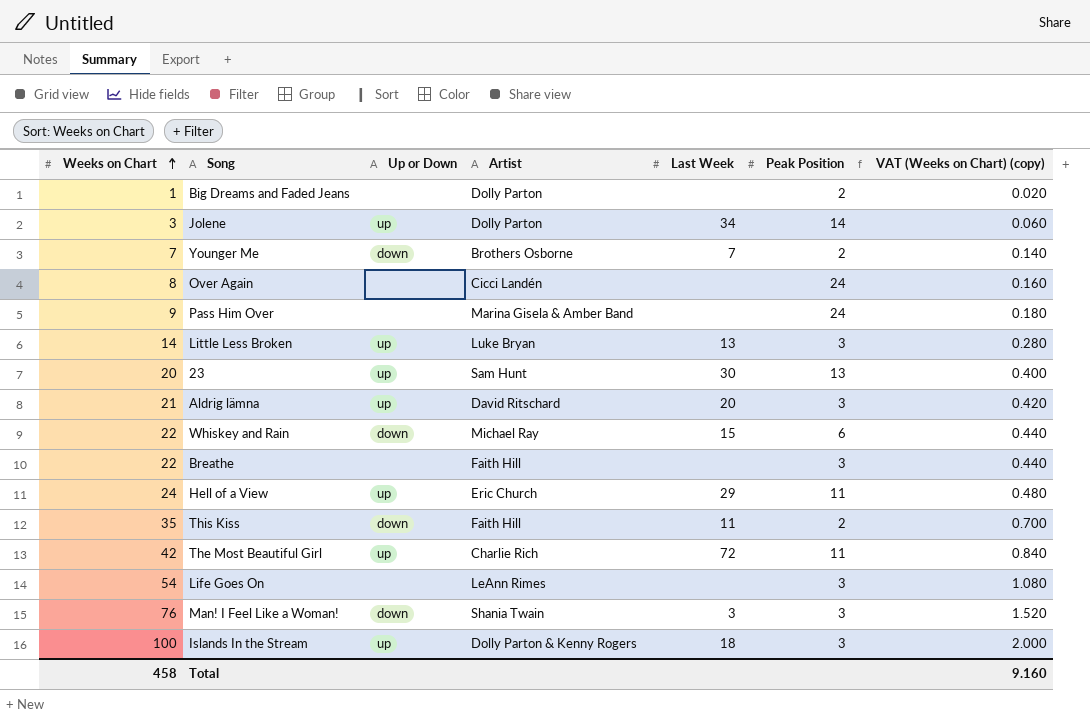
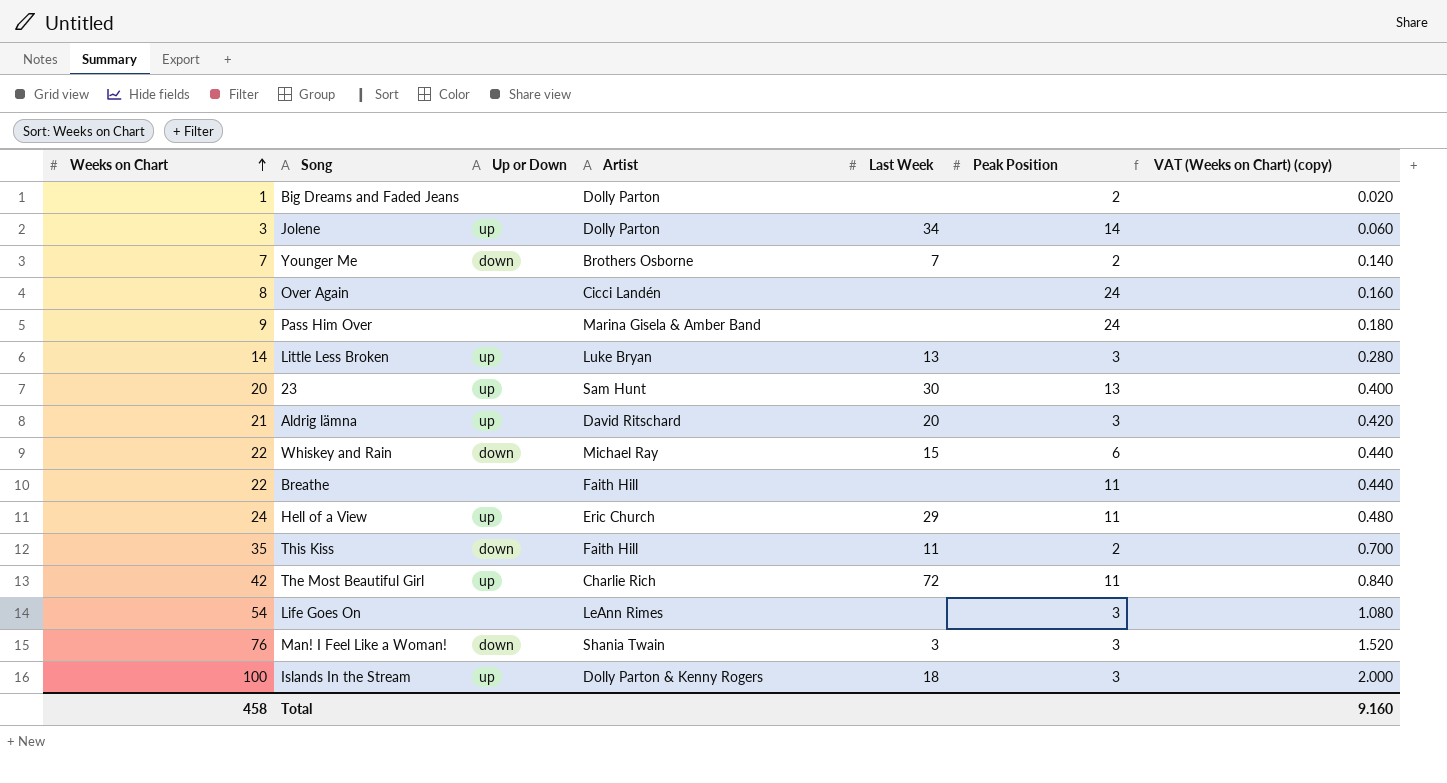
Breathe | Peak Position: 3 -> 11

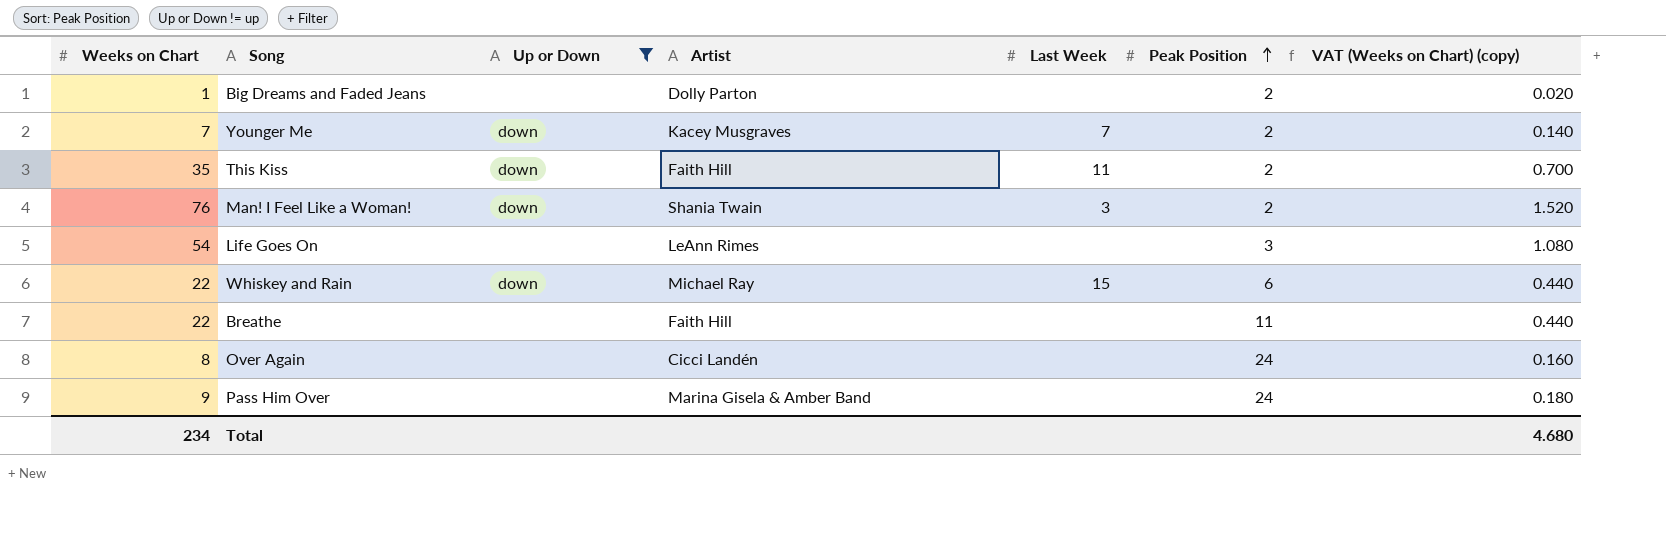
filter: none -> Up or Down != up
row order: Weeks on Chart ascending -> Peak Position ascending
Younger Me | Artist: Brothers Osborne -> Kacey Musgraves
Man! I Feel Like a Woman! | Peak Position: 3 -> 2
Total | Weeks on Chart: 458 -> 234
Total | VAT (Weeks on Chart) (copy): 9.160 -> 4.680

